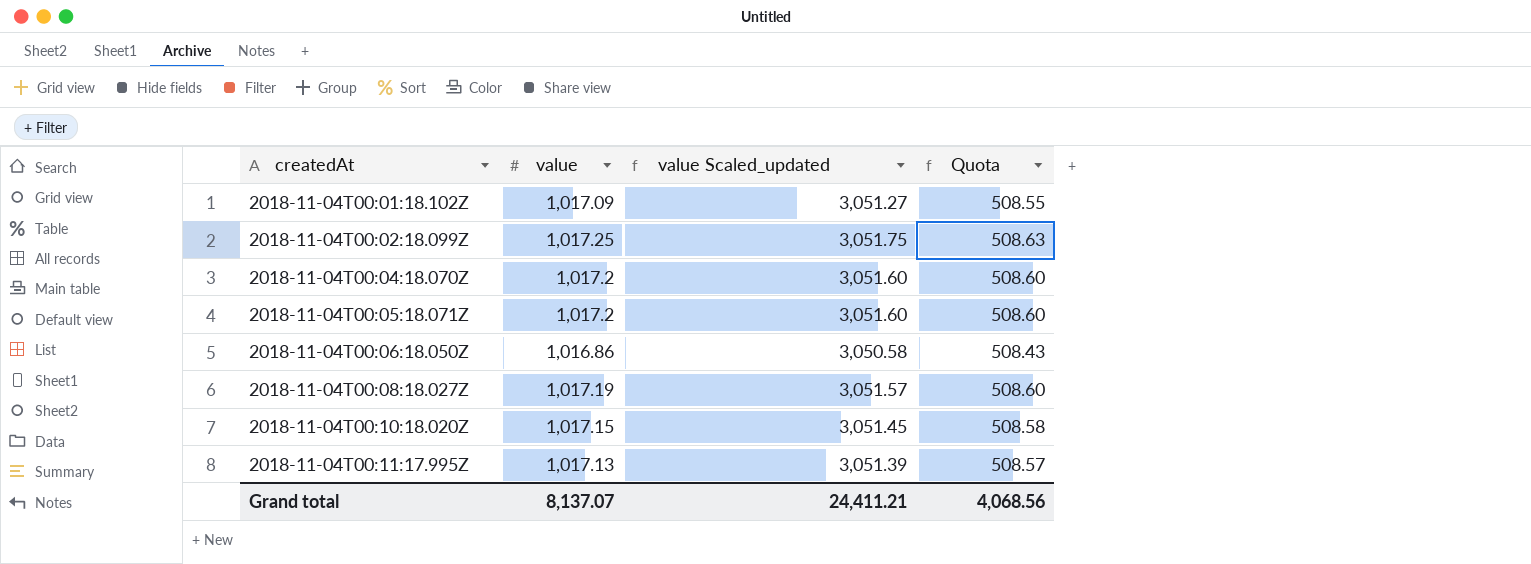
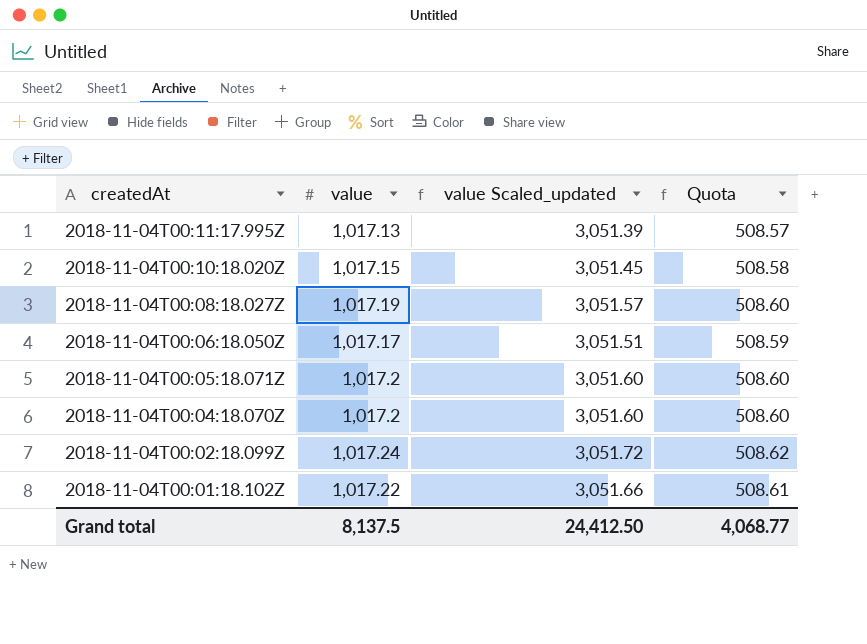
row order: createdAt ascending -> createdAt descending
2018-11-04T00:06:18.050Z | value: 1,016.86 -> 1,017.17
2018-11-04T00:06:18.050Z | value Scaled_updated: 3,050.58 -> 3,051.51
2018-11-04T00:06:18.050Z | Quota: 508.43 -> 508.59
2018-11-04T00:02:18.099Z | value: 1,017.25 -> 1,017.24
2018-11-04T00:02:18.099Z | value Scaled_updated: 3,051.75 -> 3,051.72
2018-11-04T00:02:18.099Z | Quota: 508.63 -> 508.62
2018-11-04T00:01:18.102Z | value: 1,017.09 -> 1,017.22
2018-11-04T00:01:18.102Z | value Scaled_updated: 3,051.27 -> 3,051.66
2018-11-04T00:01:18.102Z | Quota: 508.55 -> 508.61
Grand total | value: 8,137.07 -> 8,137.5
Grand total | value Scaled_updated: 24,411.21 -> 24,412.50
Grand total | Quota: 4,068.56 -> 4,068.77

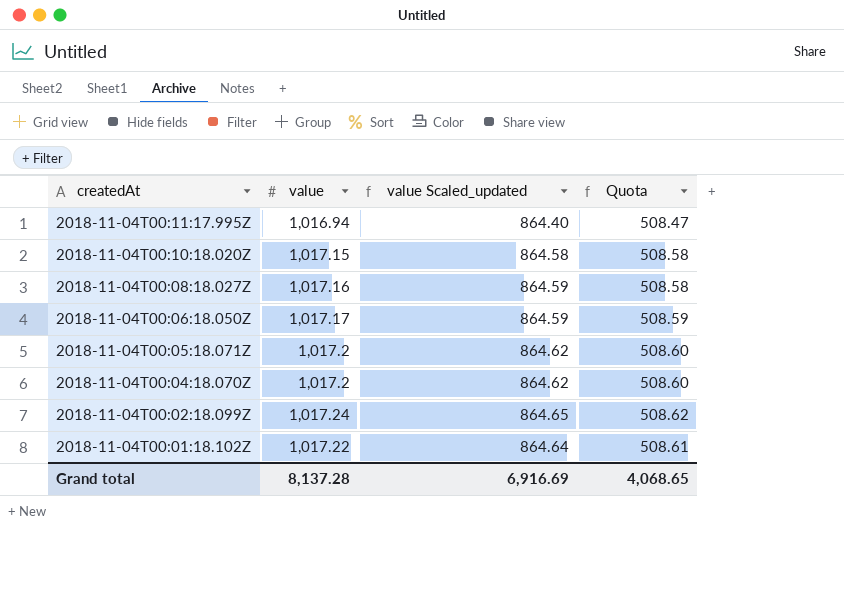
column value Scaled_updated | formula: [value] * 3 -> [value] * 0.85
2018-11-04T00:11:17.995Z | value: 1,017.13 -> 1,016.94
2018-11-04T00:11:17.995Z | Quota: 508.57 -> 508.47
2018-11-04T00:08:18.027Z | value: 1,017.19 -> 1,017.16
2018-11-04T00:08:18.027Z | Quota: 508.60 -> 508.58
Grand total | value: 8,137.5 -> 8,137.28
Grand total | value Scaled_updated: 24,412.50 -> 6,916.69
Grand total | Quota: 4,068.77 -> 4,068.65

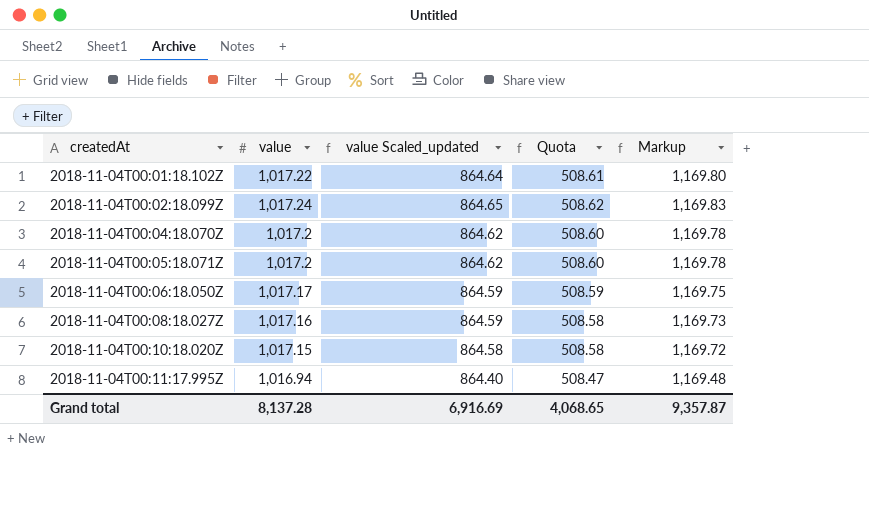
row order: createdAt descending -> createdAt ascending
column Markup | formula: none -> [value] * 1.15

